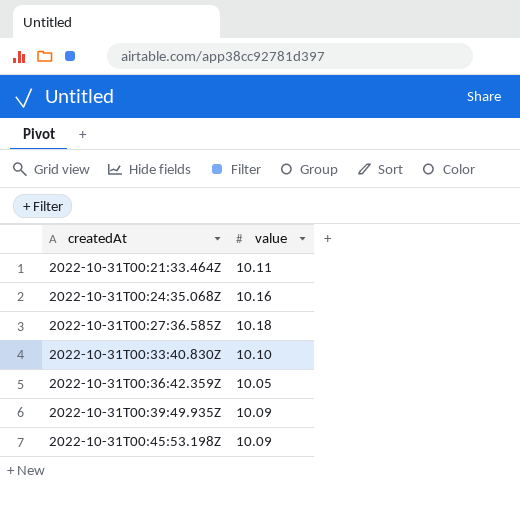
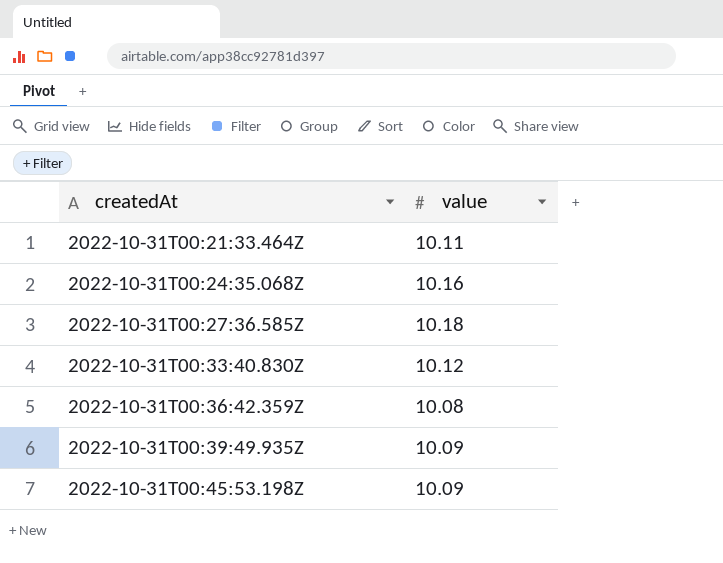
2022-10-31T00:33:40.830Z | value: 10.10 -> 10.12
2022-10-31T00:36:42.359Z | value: 10.05 -> 10.08

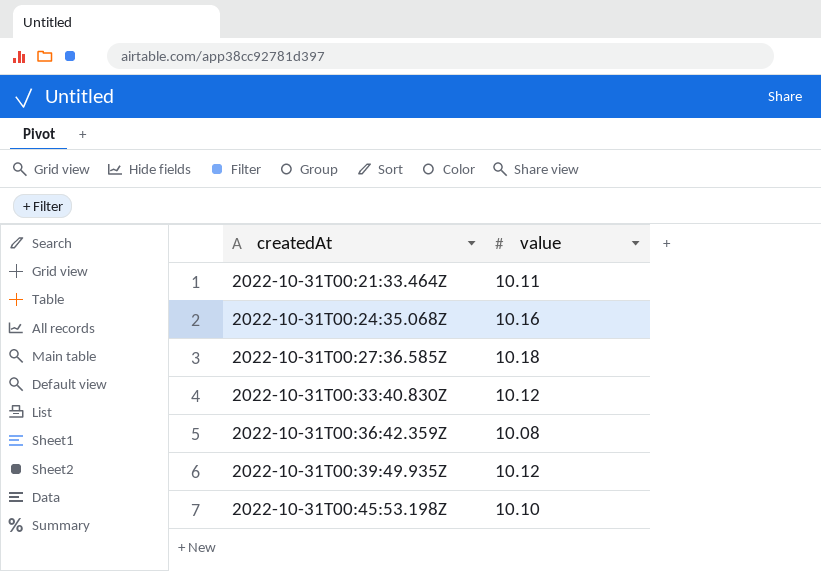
2022-10-31T00:39:49.935Z | value: 10.09 -> 10.12
2022-10-31T00:45:53.198Z | value: 10.09 -> 10.10

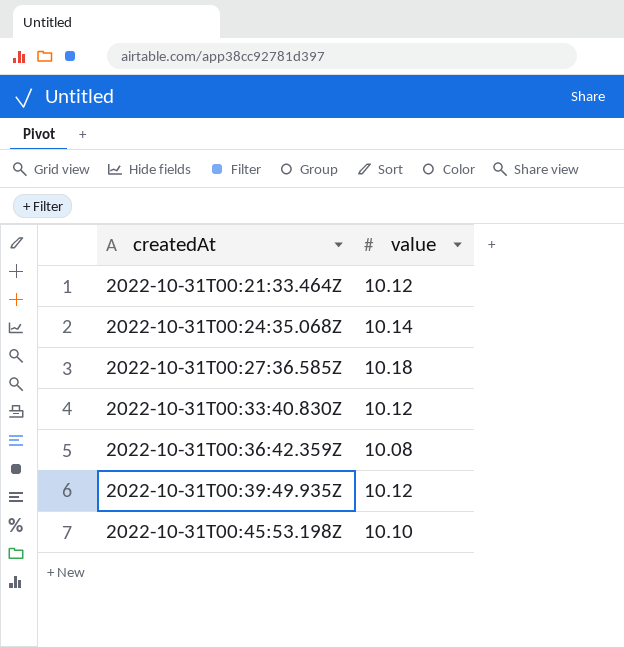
2022-10-31T00:21:33.464Z | value: 10.11 -> 10.12
2022-10-31T00:24:35.068Z | value: 10.16 -> 10.14

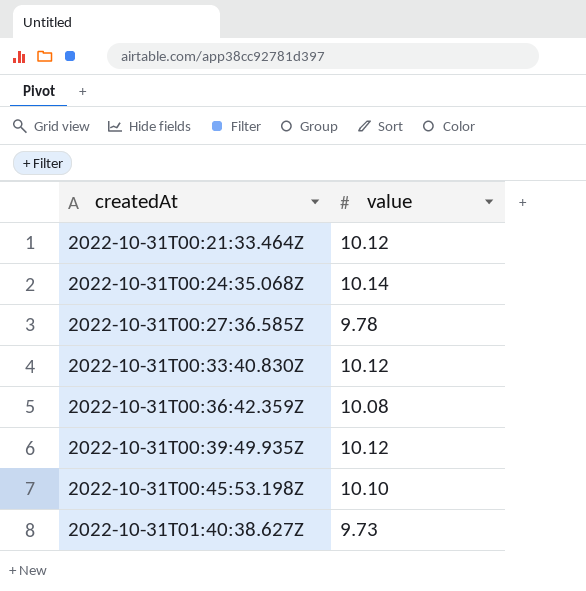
2022-10-31T00:27:36.585Z | value: 10.18 -> 9.78
row 2022-10-31T01:40:38.627Z: none -> 9.73

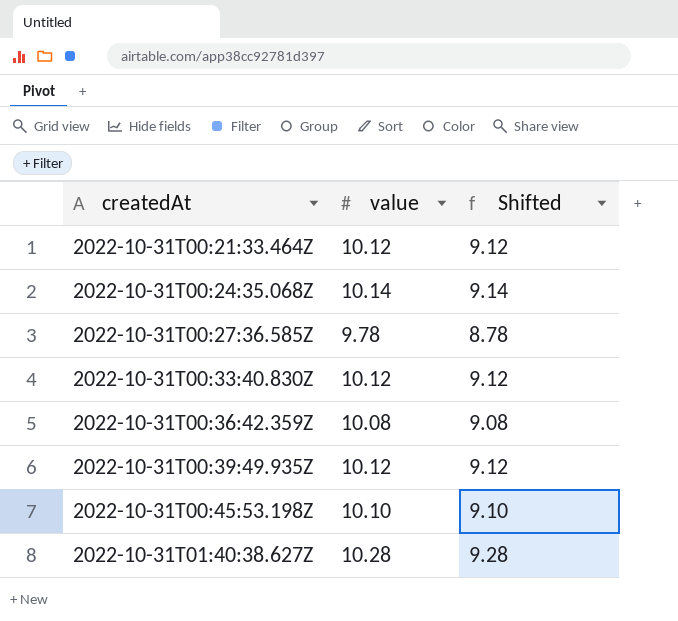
column Shifted | formula: none -> [value] - 1
2022-10-31T01:40:38.627Z | value: 9.73 -> 10.28

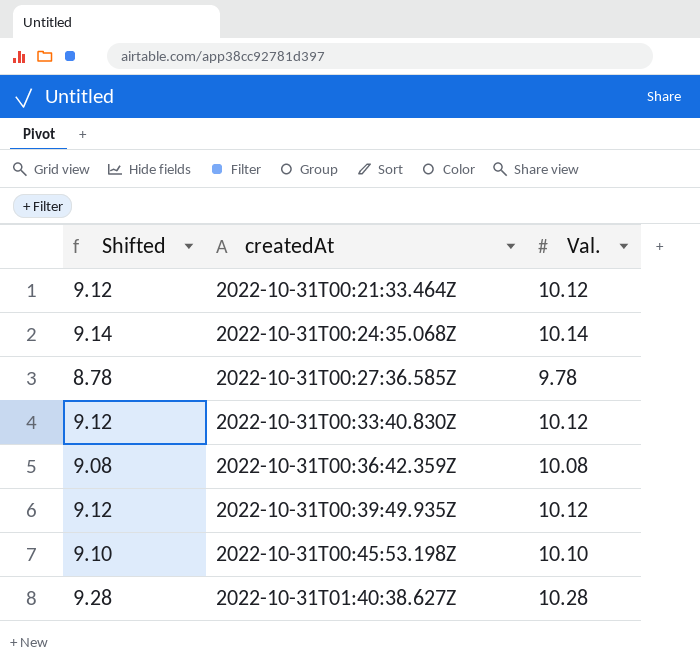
column Shifted | position: 3 -> 1
column name: value -> Val.

